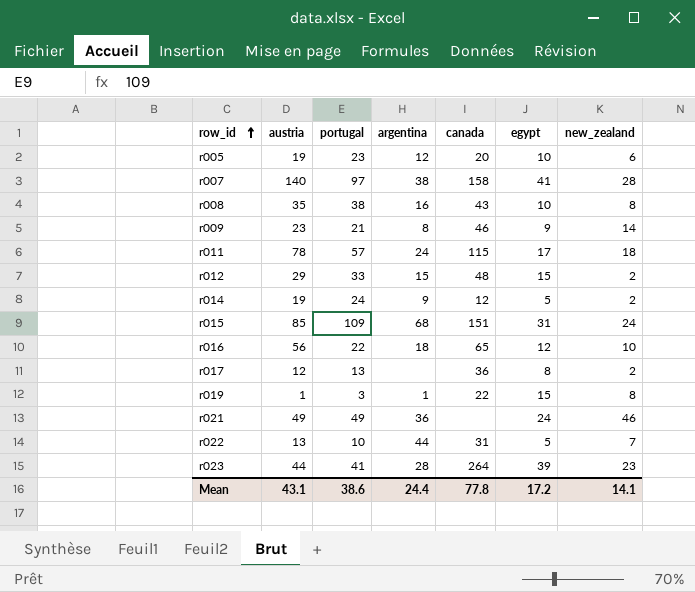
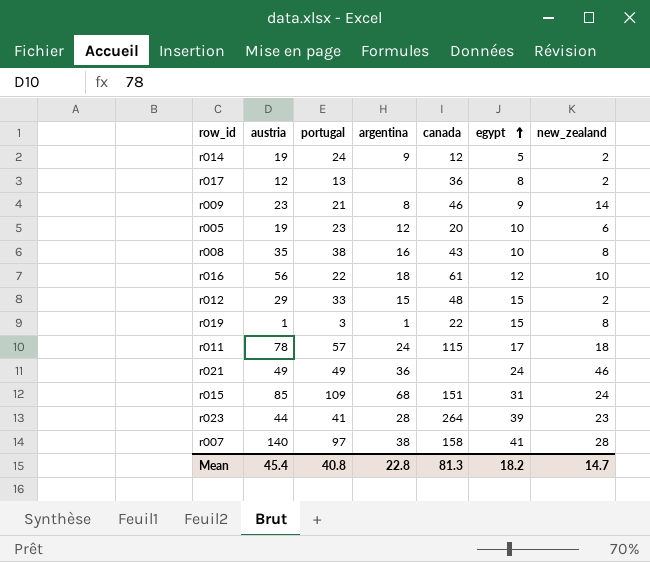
row order: row_id ascending -> egypt ascending
row r022: 13 | 10 | 44 | 31 | 5 | 7 -> none
r016 | canada: 65 -> 61
Mean | austria: 43.1 -> 45.4
Mean | portugal: 38.6 -> 40.8
Mean | argentina: 24.4 -> 22.8
Mean | canada: 77.8 -> 81.3
Mean | egypt: 17.2 -> 18.2
Mean | new_zealand: 14.1 -> 14.7

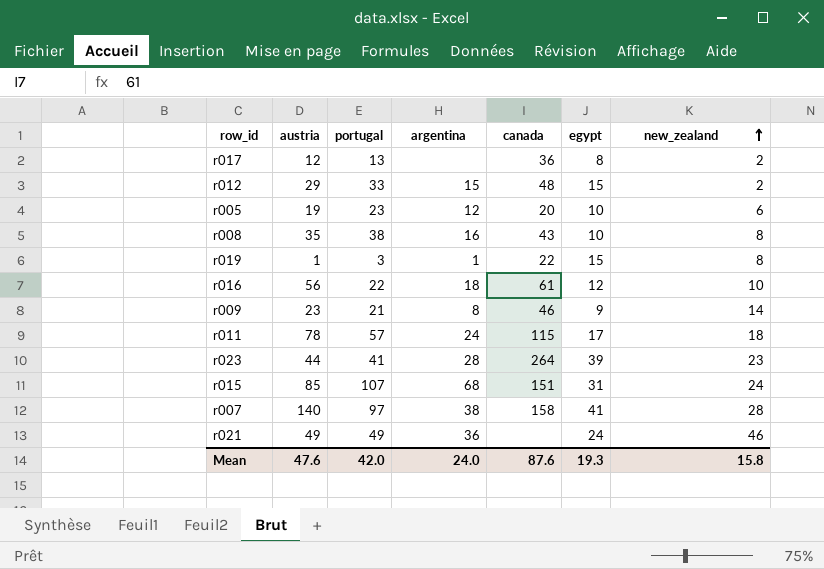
row order: egypt ascending -> new_zealand ascending
row r014: 19 | 24 | 9 | 12 | 5 | 2 -> none
r015 | portugal: 109 -> 107
Mean | austria: 45.4 -> 47.6
Mean | portugal: 40.8 -> 42.0
Mean | argentina: 22.8 -> 24.0
Mean | canada: 81.3 -> 87.6
Mean | egypt: 18.2 -> 19.3
Mean | new_zealand: 14.7 -> 15.8

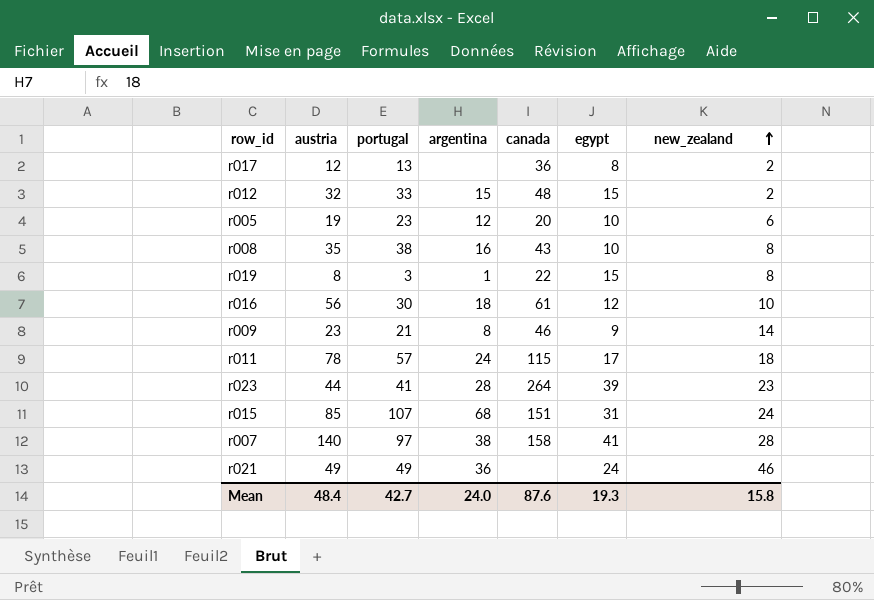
r012 | austria: 29 -> 32
r019 | austria: 1 -> 8
r016 | portugal: 22 -> 30
Mean | austria: 47.6 -> 48.4
Mean | portugal: 42.0 -> 42.7

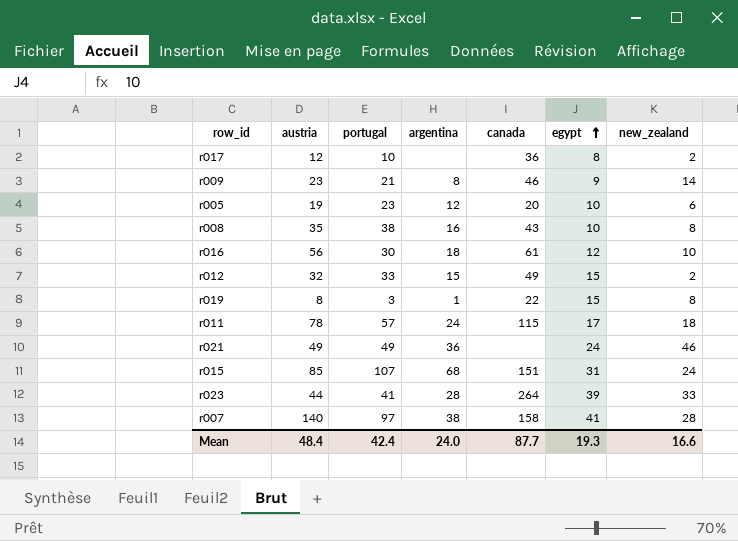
row order: new_zealand ascending -> egypt ascending
r017 | portugal: 13 -> 10
r012 | canada: 48 -> 49
r023 | new_zealand: 23 -> 33
Mean | portugal: 42.7 -> 42.4
Mean | canada: 87.6 -> 87.7
Mean | new_zealand: 15.8 -> 16.6

